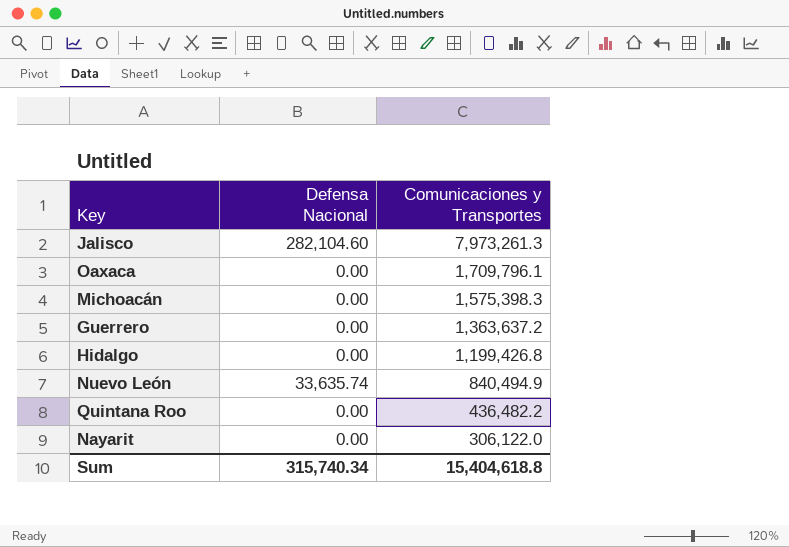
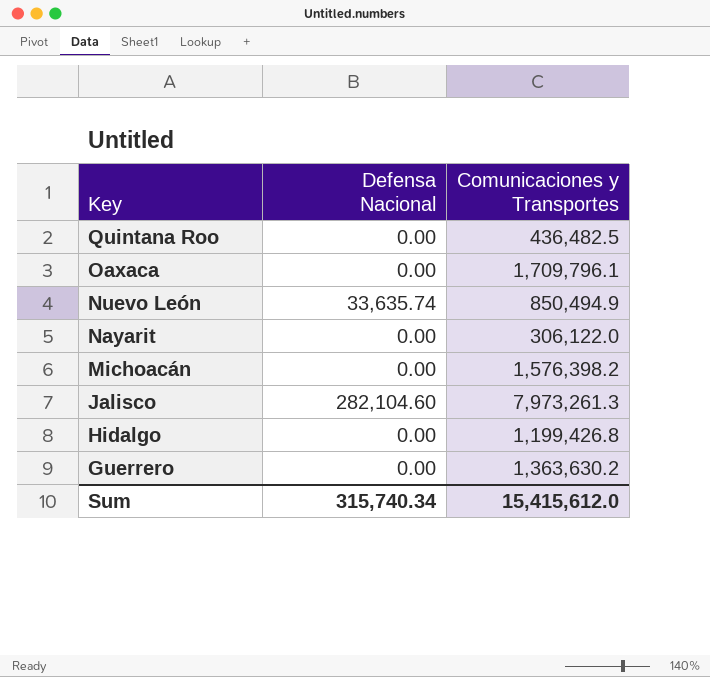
row order: Comunicaciones y Transportes descending -> Key descending
Quintana Roo | Comunicaciones y Transportes: 436,482.2 -> 436,482.5
Nuevo León | Comunicaciones y Transportes: 840,494.9 -> 850,494.9
Michoacán | Comunicaciones y Transportes: 1,575,398.3 -> 1,576,398.2
Guerrero | Comunicaciones y Transportes: 1,363,637.2 -> 1,363,630.2
Sum | Comunicaciones y Transportes: 15,404,618.8 -> 15,415,612.0

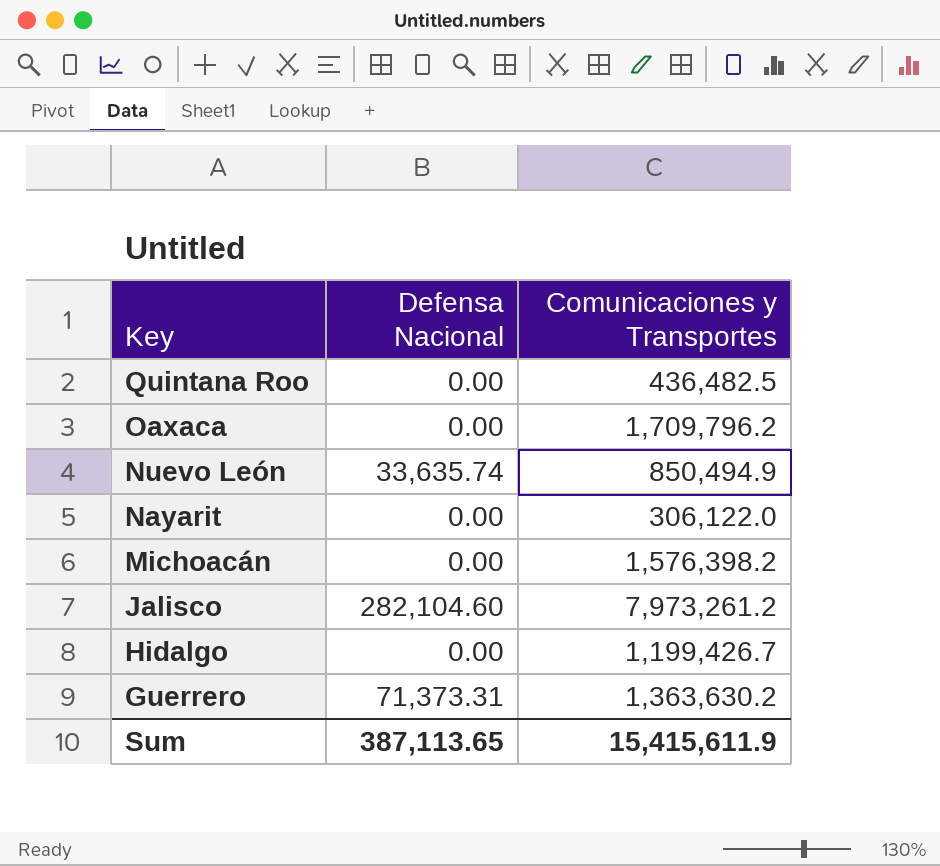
Oaxaca | Comunicaciones y Transportes: 1,709,796.1 -> 1,709,796.2
Jalisco | Comunicaciones y Transportes: 7,973,261.3 -> 7,973,261.2
Hidalgo | Comunicaciones y Transportes: 1,199,426.8 -> 1,199,426.7
Guerrero | Defensa Nacional: 0.00 -> 71,373.31
Sum | Defensa Nacional: 315,740.34 -> 387,113.65
Sum | Comunicaciones y Transportes: 15,415,612.0 -> 15,415,611.9

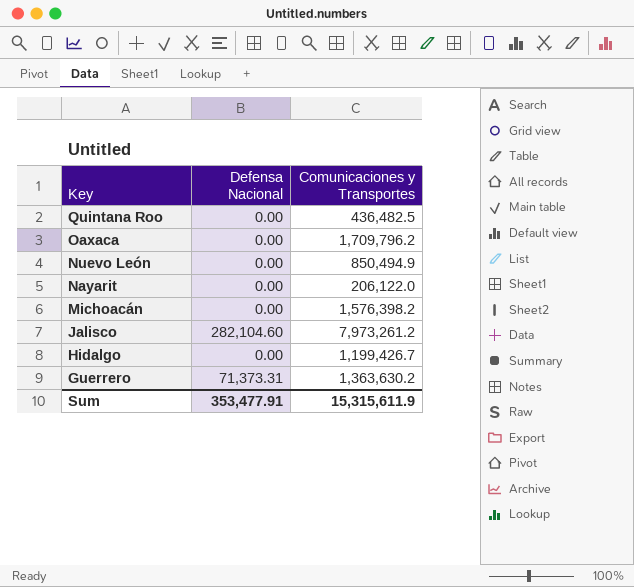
Nuevo León | Defensa Nacional: 33,635.74 -> 0.00
Nayarit | Comunicaciones y Transportes: 306,122.0 -> 206,122.0
Sum | Defensa Nacional: 387,113.65 -> 353,477.91
Sum | Comunicaciones y Transportes: 15,415,611.9 -> 15,315,611.9

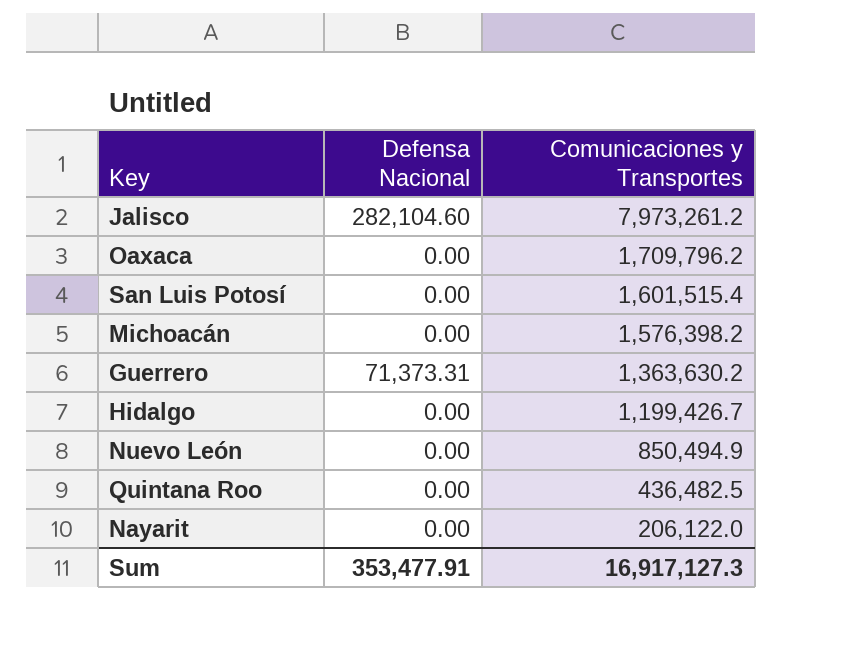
row order: Key descending -> Comunicaciones y Transportes descending
row San Luis Potosí: none -> 0.00 | 1,601,515.4
Sum | Comunicaciones y Transportes: 15,315,611.9 -> 16,917,127.3

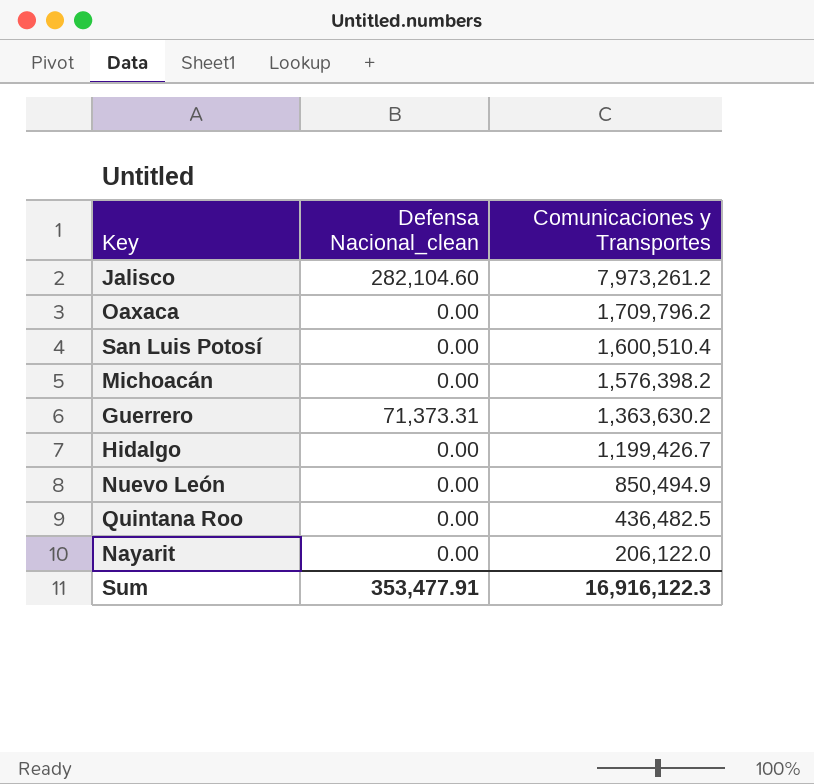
column name: Defensa Nacional -> Defensa Nacional_clean
San Luis Potosí | Comunicaciones y Transportes: 1,601,515.4 -> 1,600,510.4
Sum | Comunicaciones y Transportes: 16,917,127.3 -> 16,916,122.3

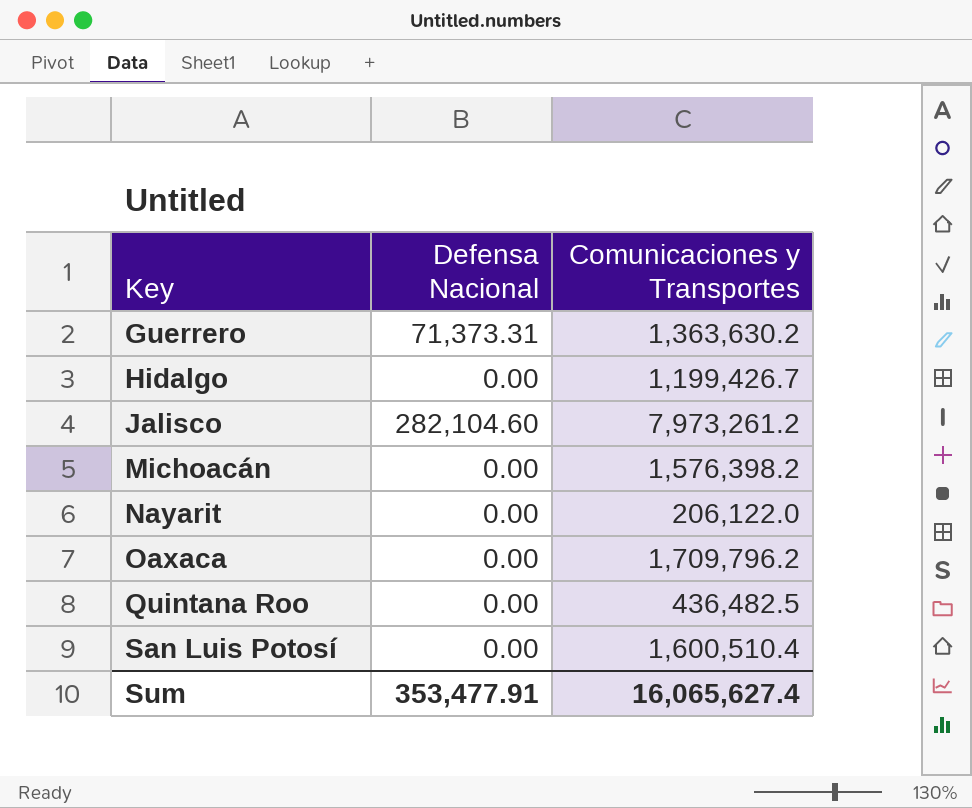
row order: Comunicaciones y Transportes descending -> Key ascending
column name: Defensa Nacional_clean -> Defensa Nacional
row Nuevo León: 0.00 | 850,494.9 -> none
Sum | Comunicaciones y Transportes: 16,916,122.3 -> 16,065,627.4

